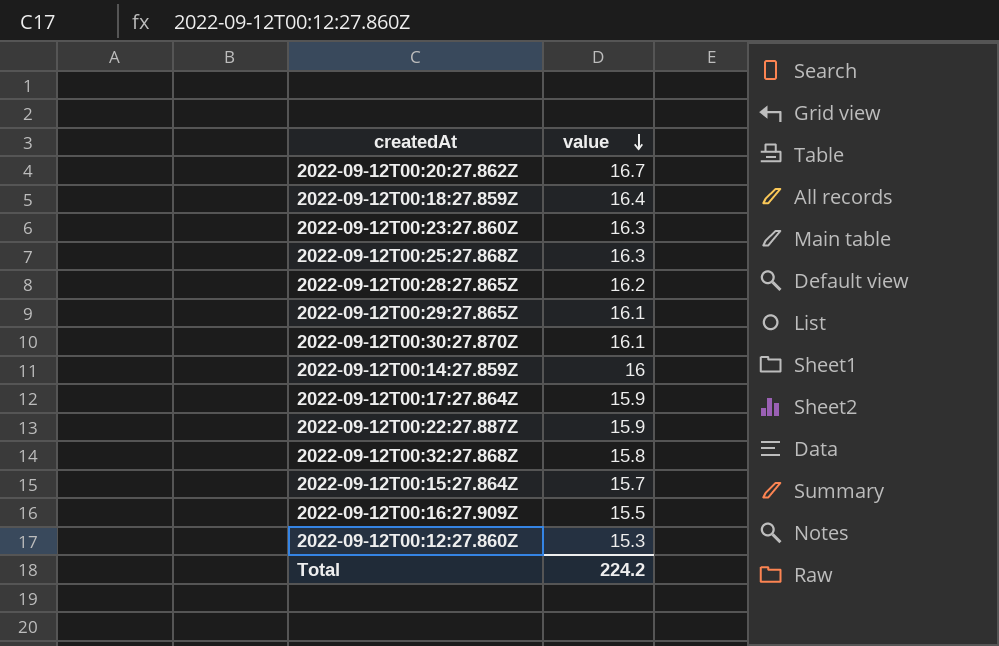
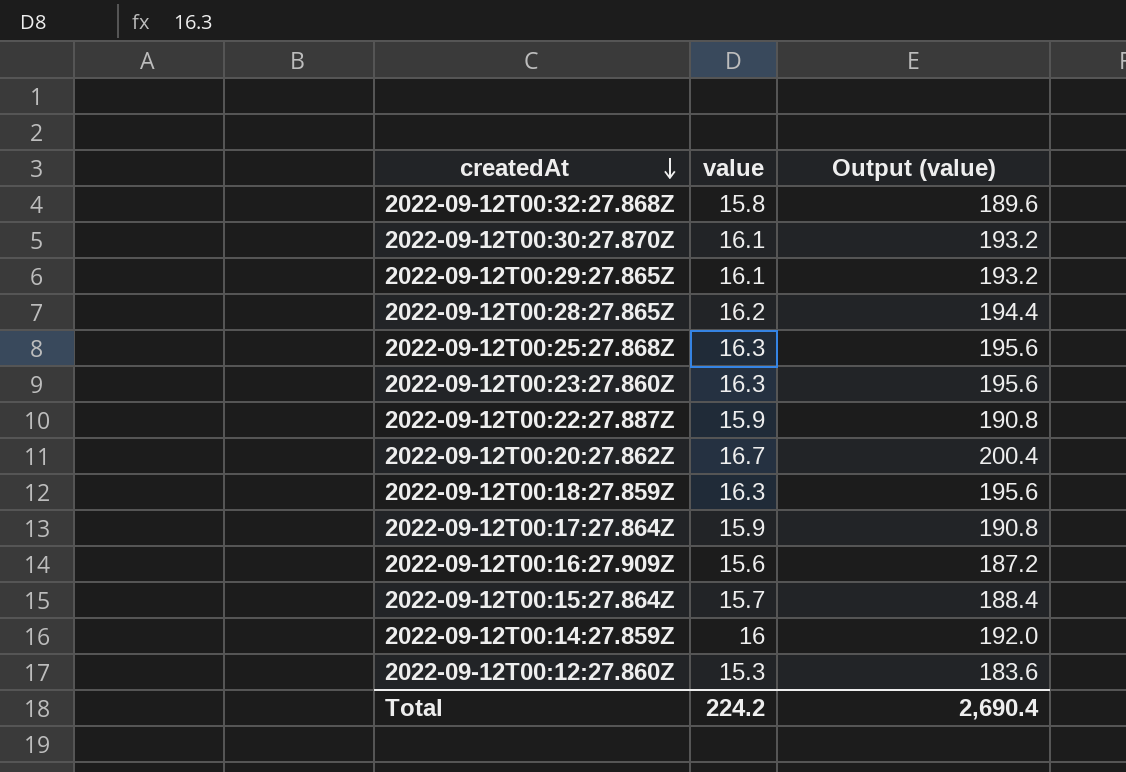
row order: value descending -> createdAt descending
column Output (value) | formula: none -> [value] * 12
2022-09-12T00:18:27.859Z | value: 16.4 -> 16.3
2022-09-12T00:16:27.909Z | value: 15.5 -> 15.6

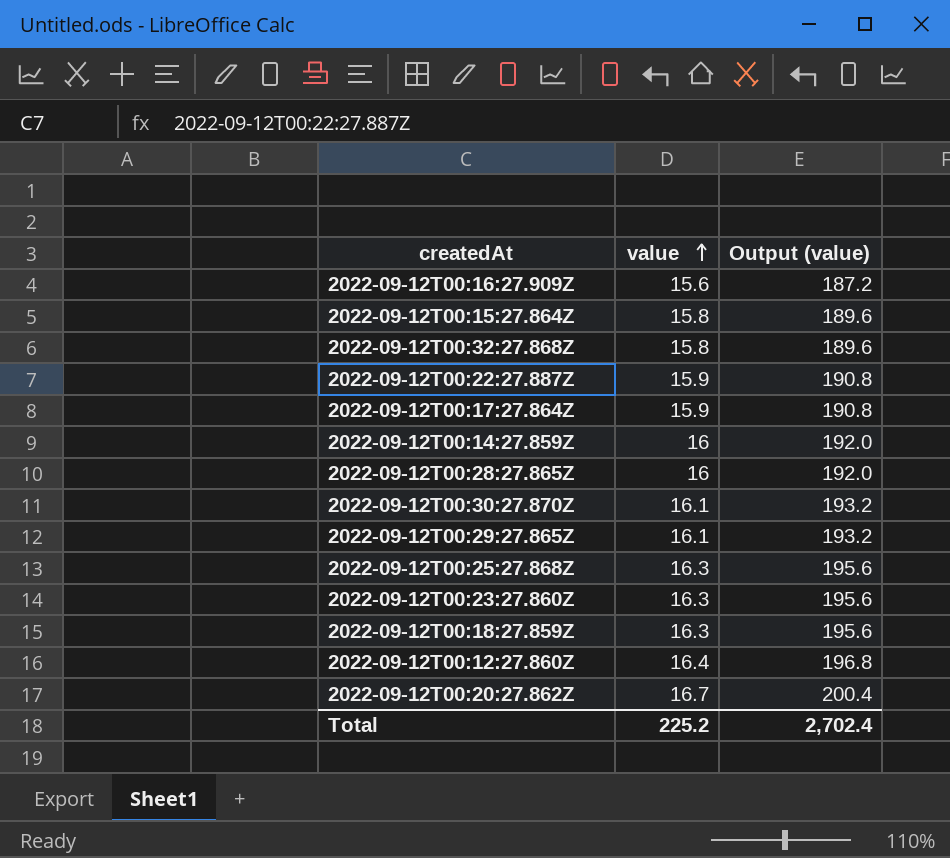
row order: createdAt descending -> value ascending
2022-09-12T00:15:27.864Z | value: 15.7 -> 15.8
2022-09-12T00:15:27.864Z | Output (value): 188.4 -> 189.6
2022-09-12T00:28:27.865Z | value: 16.2 -> 16
2022-09-12T00:28:27.865Z | Output (value): 194.4 -> 192.0
2022-09-12T00:12:27.860Z | value: 15.3 -> 16.4
2022-09-12T00:12:27.860Z | Output (value): 183.6 -> 196.8
Total | value: 224.2 -> 225.2
Total | Output (value): 2,690.4 -> 2,702.4

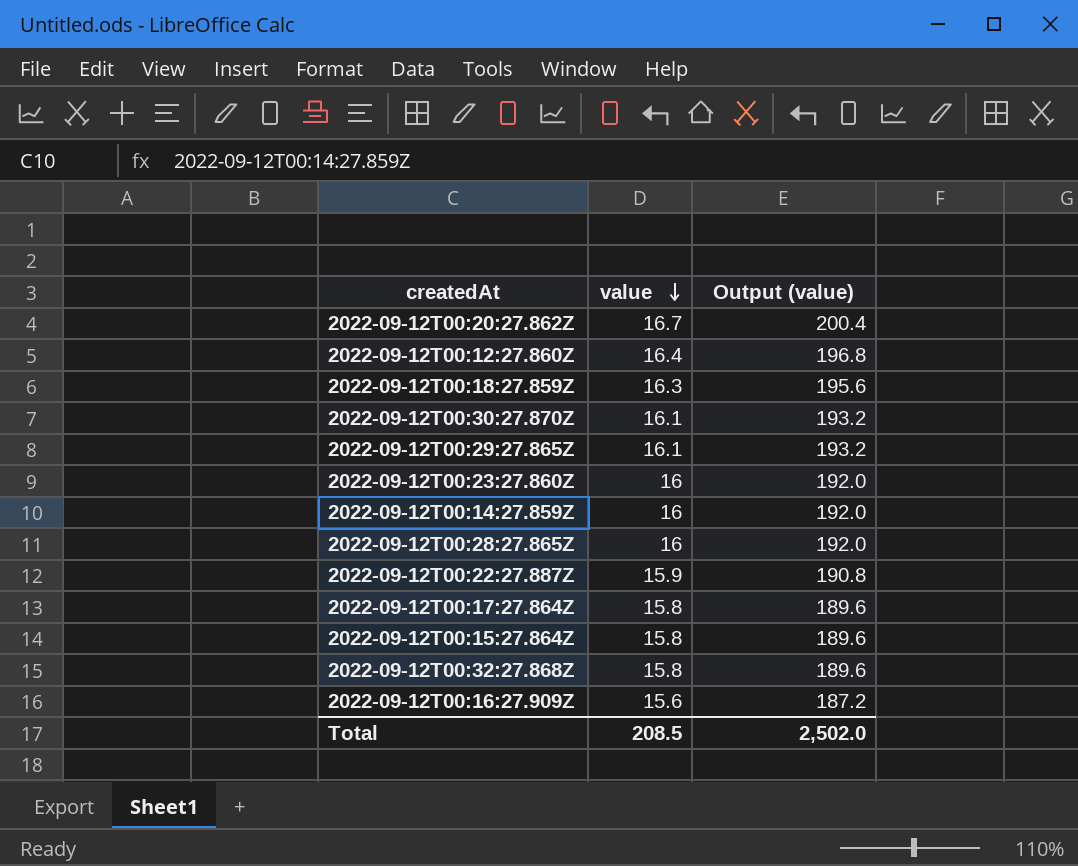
row order: value ascending -> value descending
row 2022-09-12T00:25:27.868Z: 16.3 | 195.6 -> none
2022-09-12T00:23:27.860Z | value: 16.3 -> 16
2022-09-12T00:23:27.860Z | Output (value): 195.6 -> 192.0
2022-09-12T00:17:27.864Z | value: 15.9 -> 15.8
2022-09-12T00:17:27.864Z | Output (value): 190.8 -> 189.6
Total | value: 225.2 -> 208.5
Total | Output (value): 2,702.4 -> 2,502.0

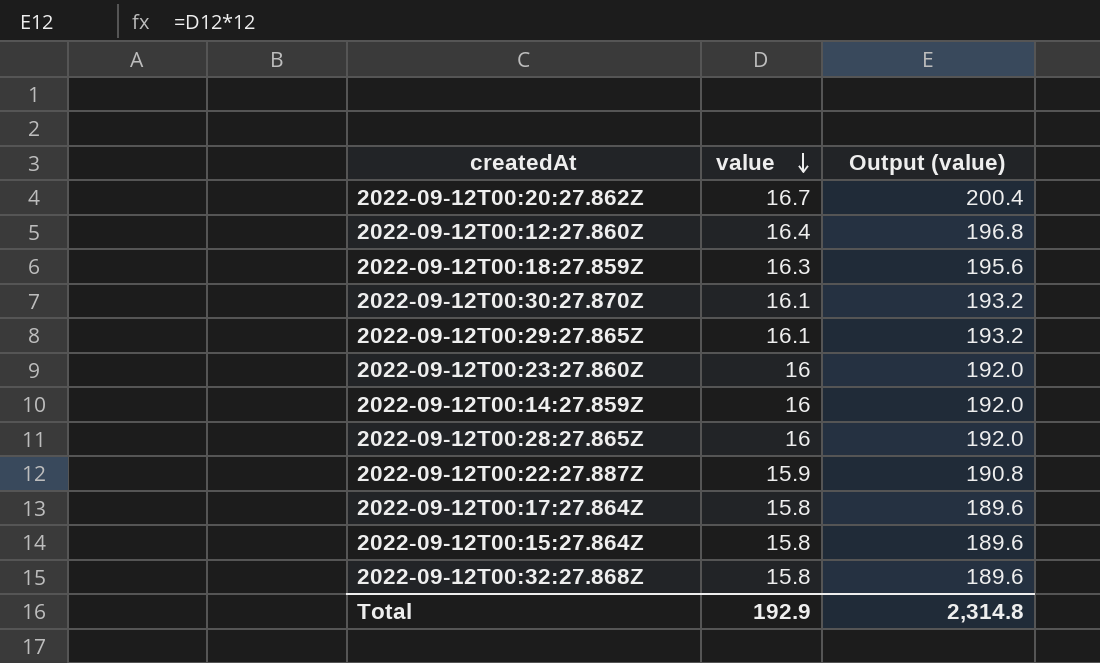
row 2022-09-12T00:16:27.909Z: 15.6 | 187.2 -> none
Total | value: 208.5 -> 192.9
Total | Output (value): 2,502.0 -> 2,314.8

